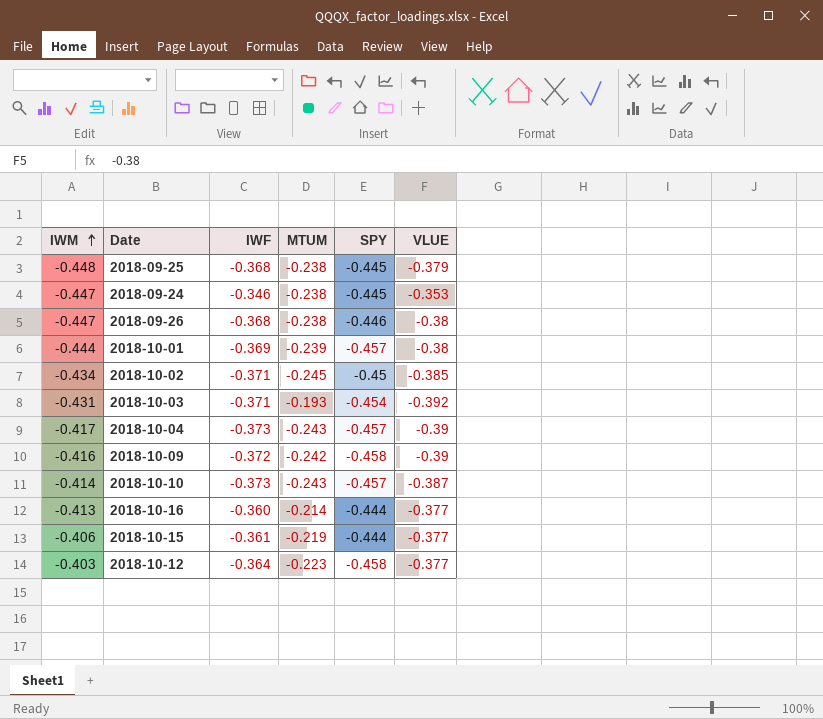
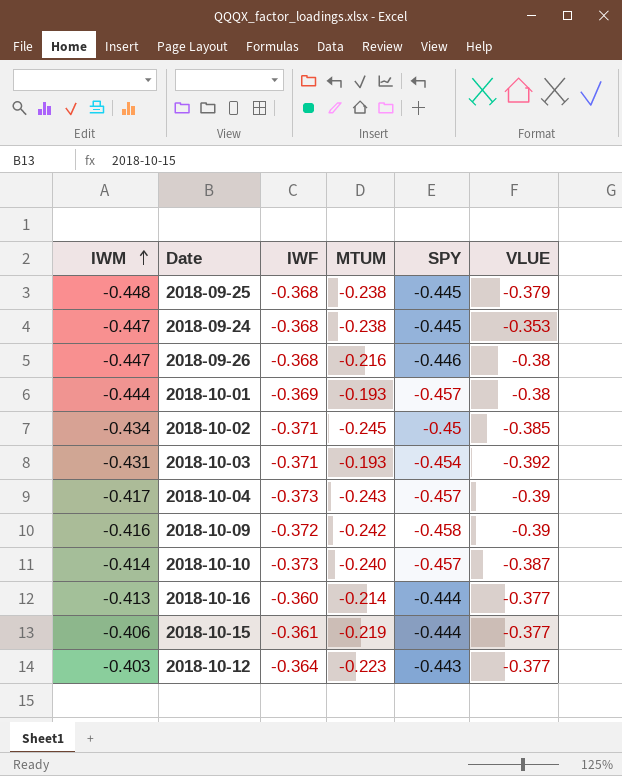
2018-09-24 | IWF: -0.346 -> -0.368
2018-09-26 | MTUM: -0.238 -> -0.216
2018-10-01 | MTUM: -0.239 -> -0.193
2018-10-10 | MTUM: -0.243 -> -0.240
2018-10-12 | SPY: -0.458 -> -0.443

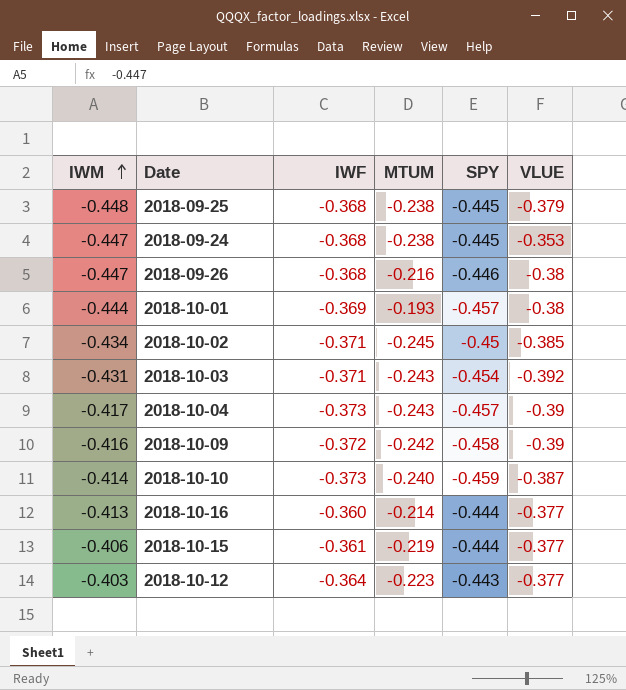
2018-10-03 | MTUM: -0.193 -> -0.243
2018-10-10 | SPY: -0.457 -> -0.459

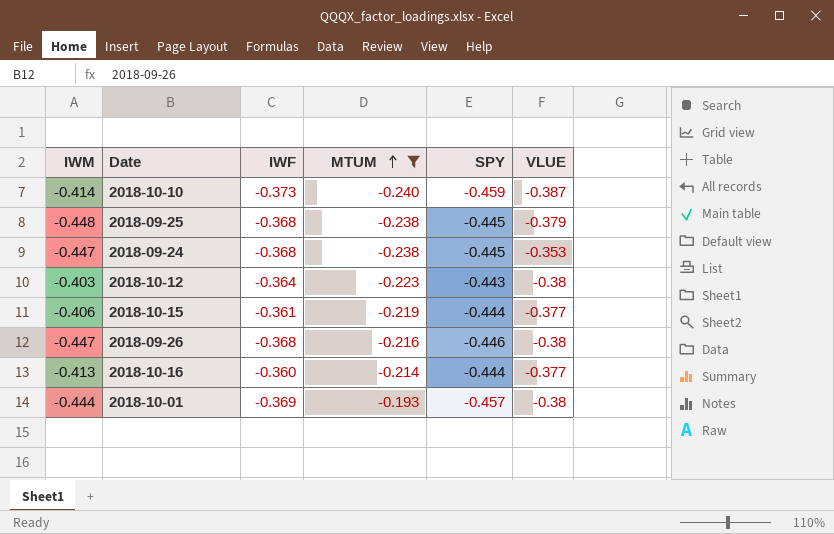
filter: none -> MTUM >= -0.240
row order: IWM ascending -> MTUM ascending
2018-10-12 | VLUE: -0.377 -> -0.38

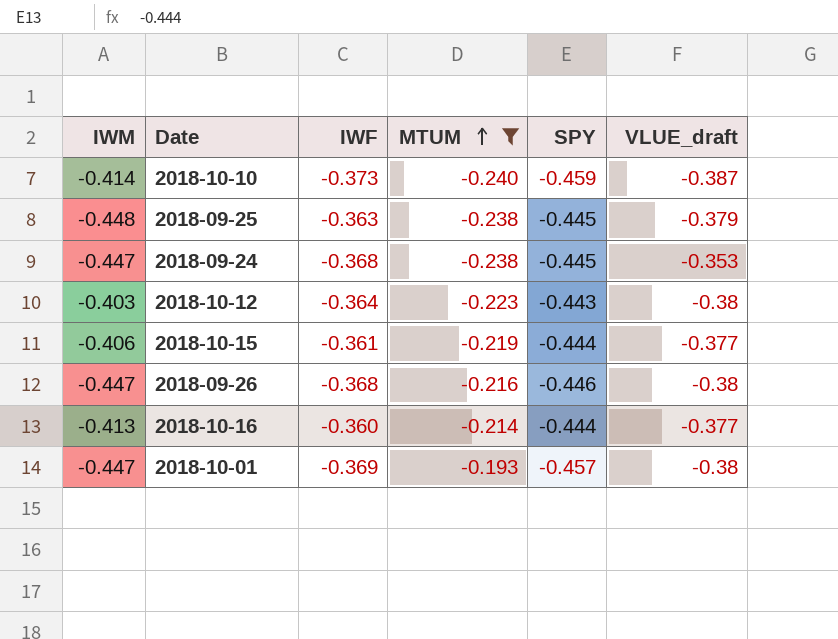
column name: VLUE -> VLUE_draft
2018-09-25 | IWF: -0.368 -> -0.363
2018-10-01 | IWM: -0.444 -> -0.447

